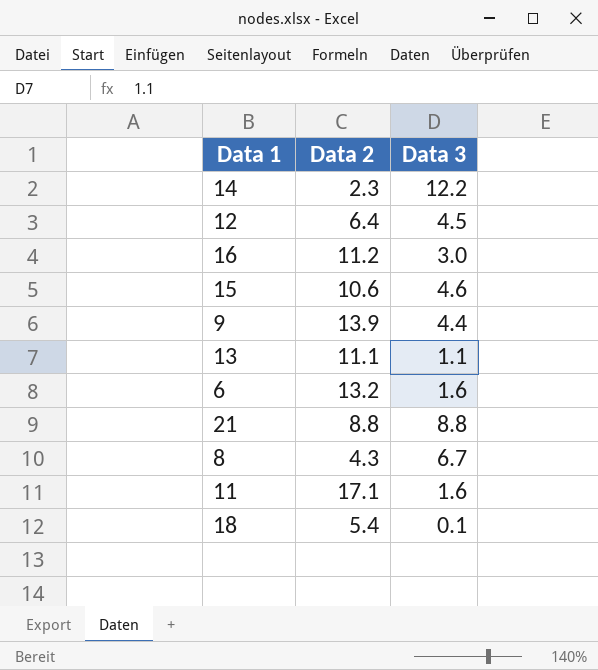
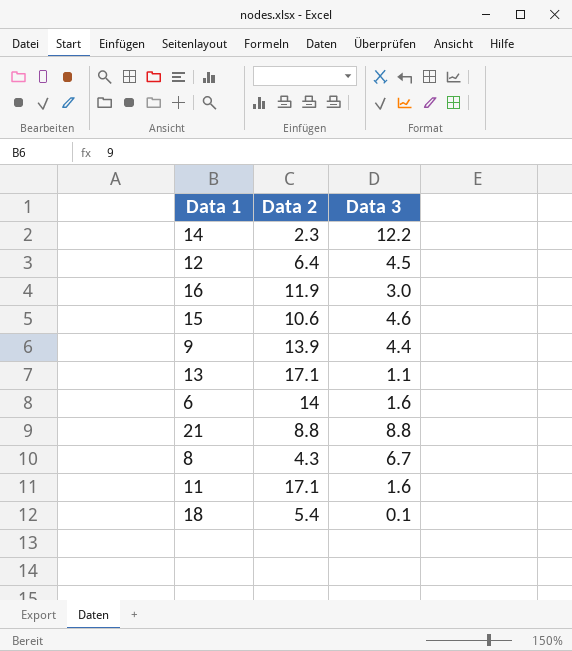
16 | Data 2: 11.2 -> 11.9
13 | Data 2: 11.1 -> 17.1
6 | Data 2: 13.2 -> 14

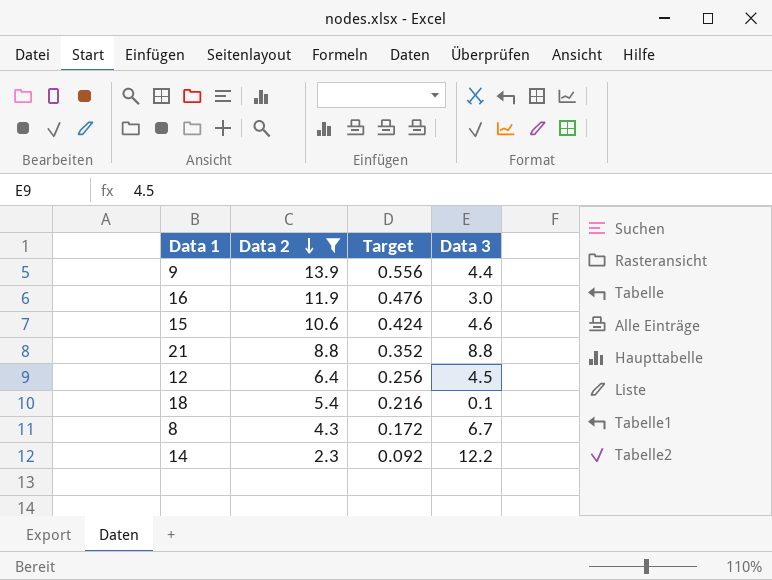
filter: none -> Data 2 <= 13.9
row order: none -> Data 2 descending
column Target | formula: none -> [Data 2] * 0.04

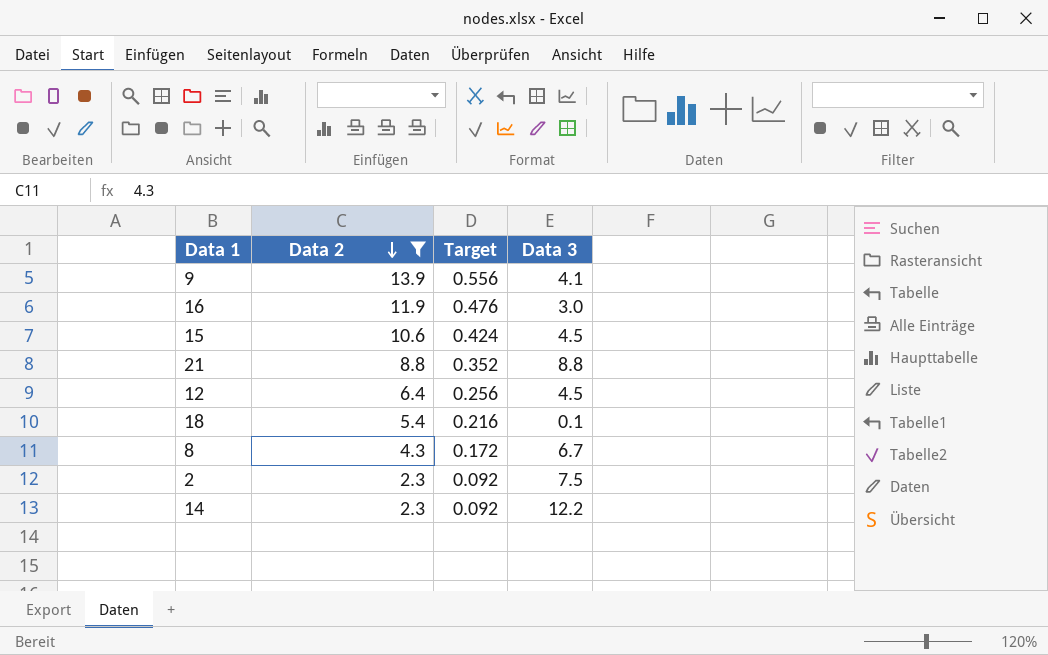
9 | Data 3: 4.4 -> 4.1
15 | Data 3: 4.6 -> 4.5
row 2: none -> 2.3 | 0.092 | 7.5

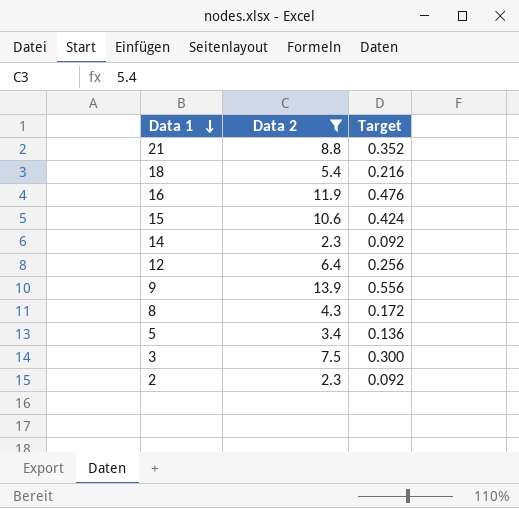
row order: Data 2 descending -> Data 1 descending
column Data 3 | position: 4 -> none
row 5: none -> 3.4 | 0.136
row 3: none -> 7.5 | 0.300

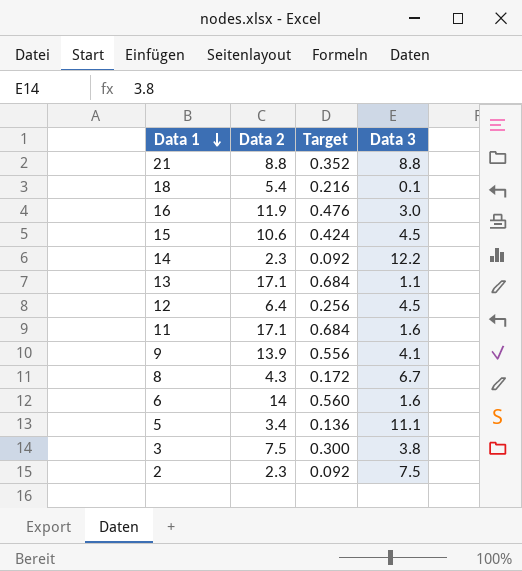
filter: Data 2 <= 13.9 -> none
column Data 3 | position: none -> 4

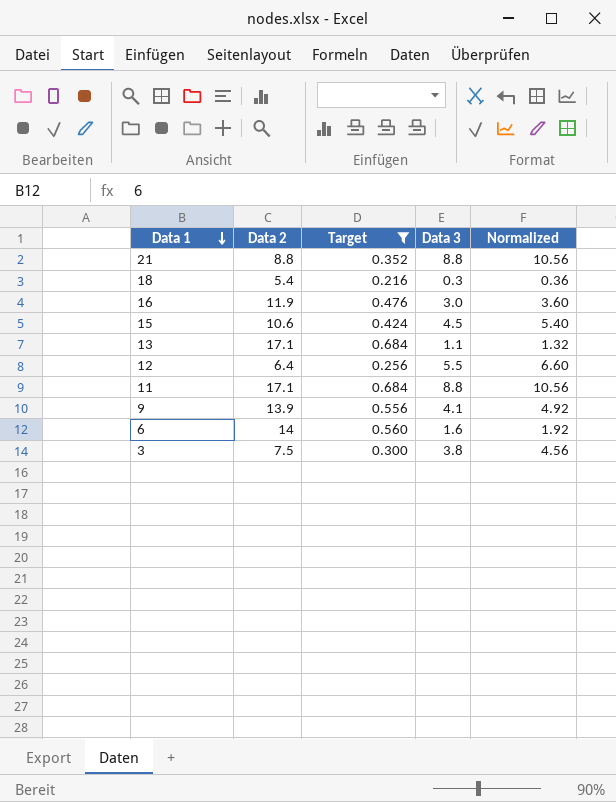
filter: none -> Target >= 0.216
column Normalized | formula: none -> [Data 3] * 1.2
18 | Data 3: 0.1 -> 0.3
12 | Data 3: 4.5 -> 5.5
11 | Data 3: 1.6 -> 8.8

